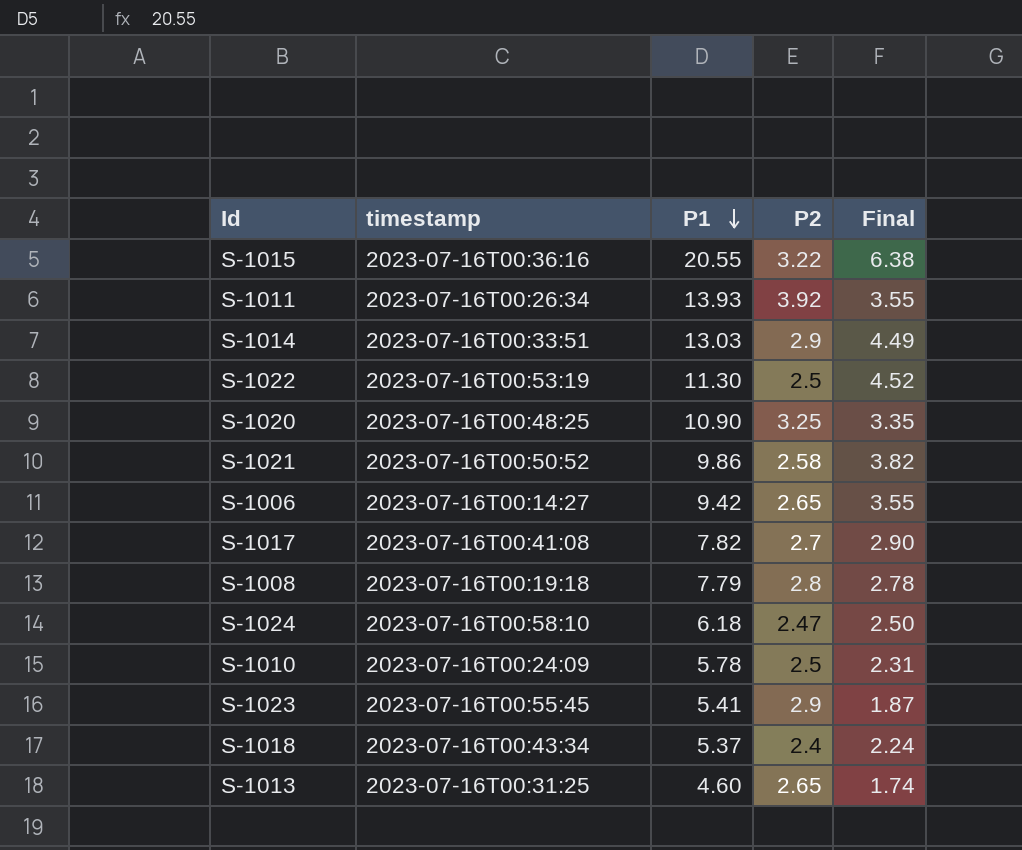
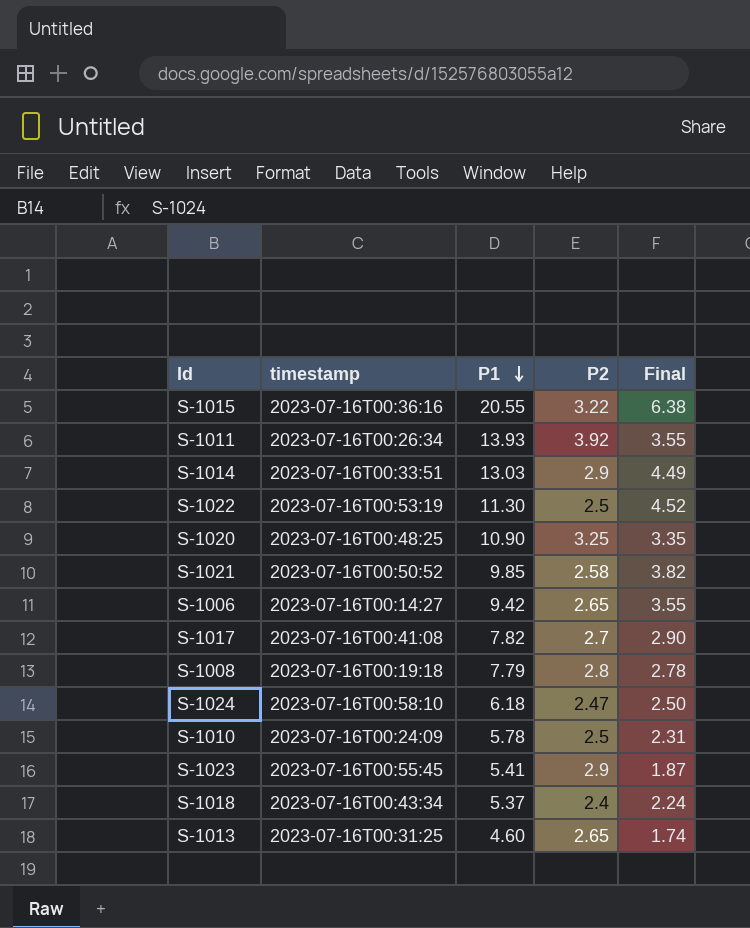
S-1021 | P1: 9.86 -> 9.85

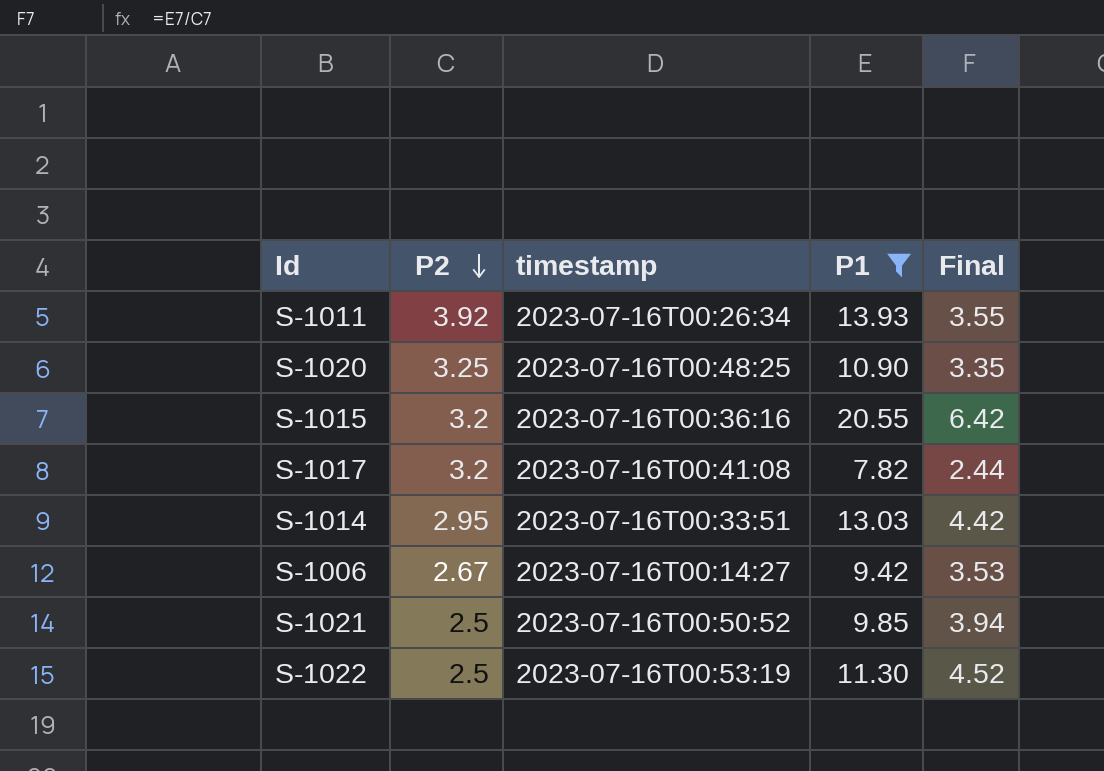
filter: none -> P1 >= 7.82
row order: P1 descending -> P2 descending
column P2 | position: 4 -> 2
S-1015 | P2: 3.22 -> 3.2
S-1015 | Final: 6.38 -> 6.42
S-1017 | P2: 2.7 -> 3.2
S-1017 | Final: 2.90 -> 2.44
S-1014 | P2: 2.9 -> 2.95
S-1014 | Final: 4.49 -> 4.42
S-1006 | P2: 2.65 -> 2.67
S-1006 | Final: 3.55 -> 3.53
S-1021 | P2: 2.58 -> 2.5
S-1021 | Final: 3.82 -> 3.94

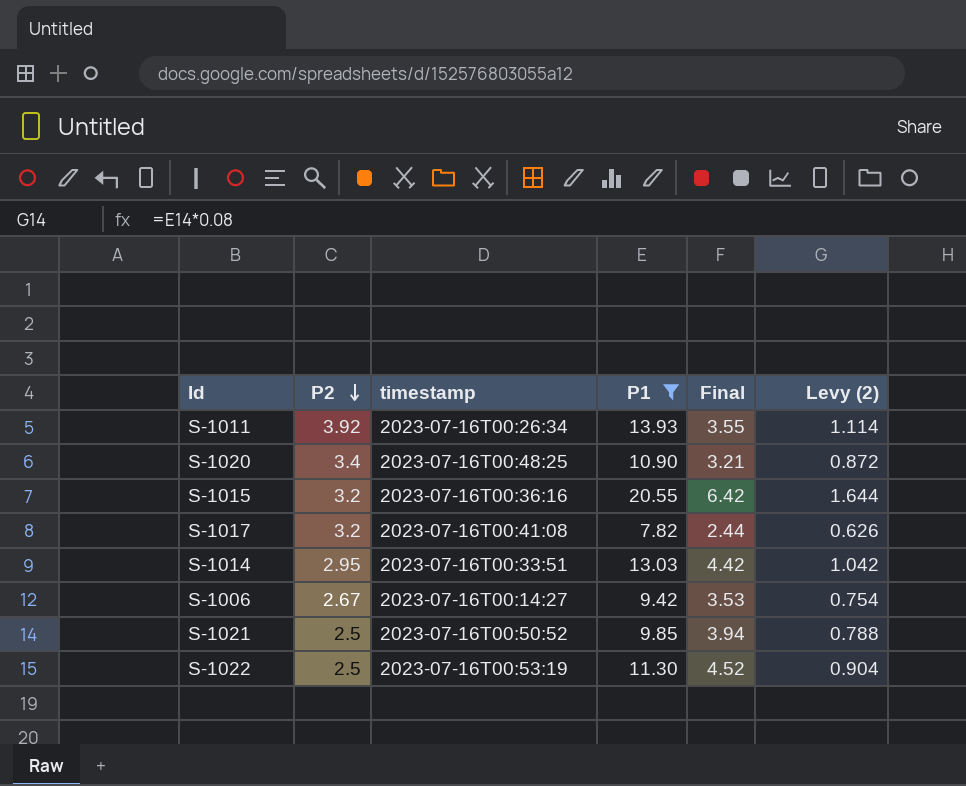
column Levy (2) | formula: none -> [P1] * 0.08
S-1020 | P2: 3.25 -> 3.4
S-1020 | Final: 3.35 -> 3.21

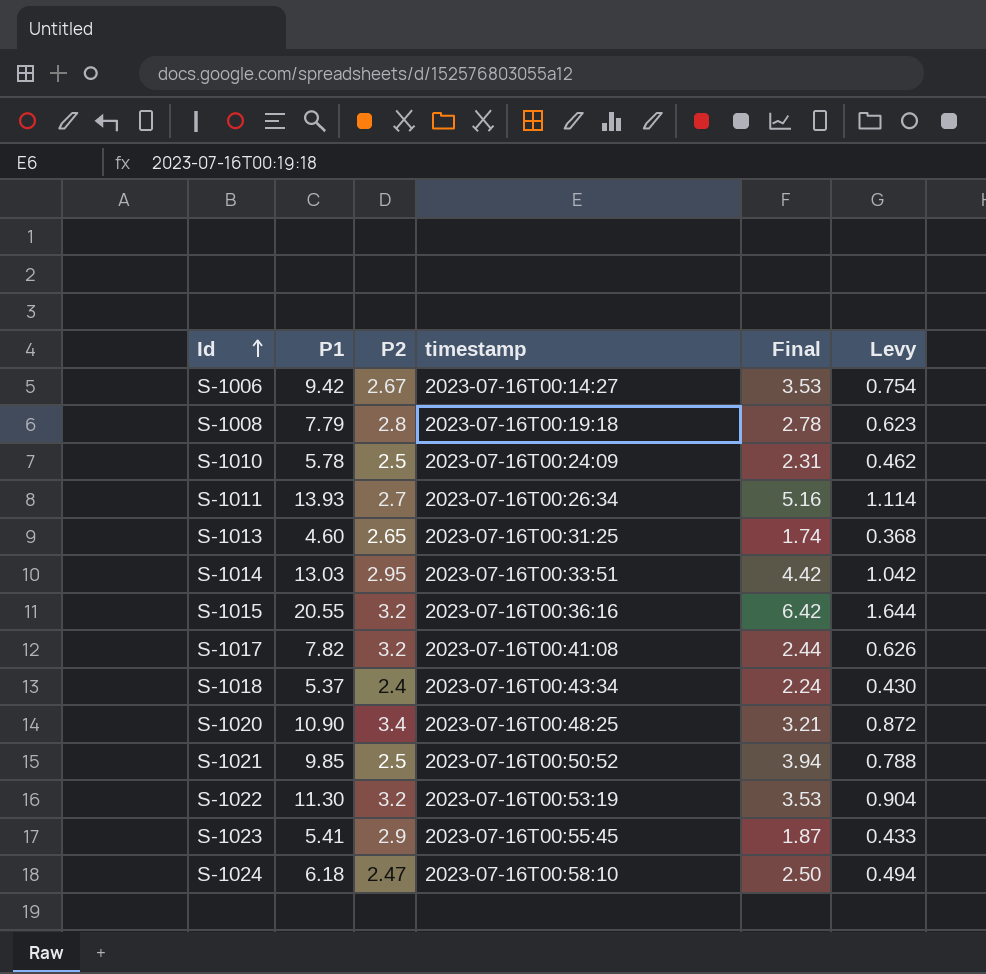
filter: P1 >= 7.82 -> none
row order: P2 descending -> Id ascending
column P1 | position: 4 -> 2
column name: Levy (2) -> Levy
S-1011 | P2: 3.92 -> 2.7
S-1011 | Final: 3.55 -> 5.16
S-1022 | P2: 2.5 -> 3.2
S-1022 | Final: 4.52 -> 3.53

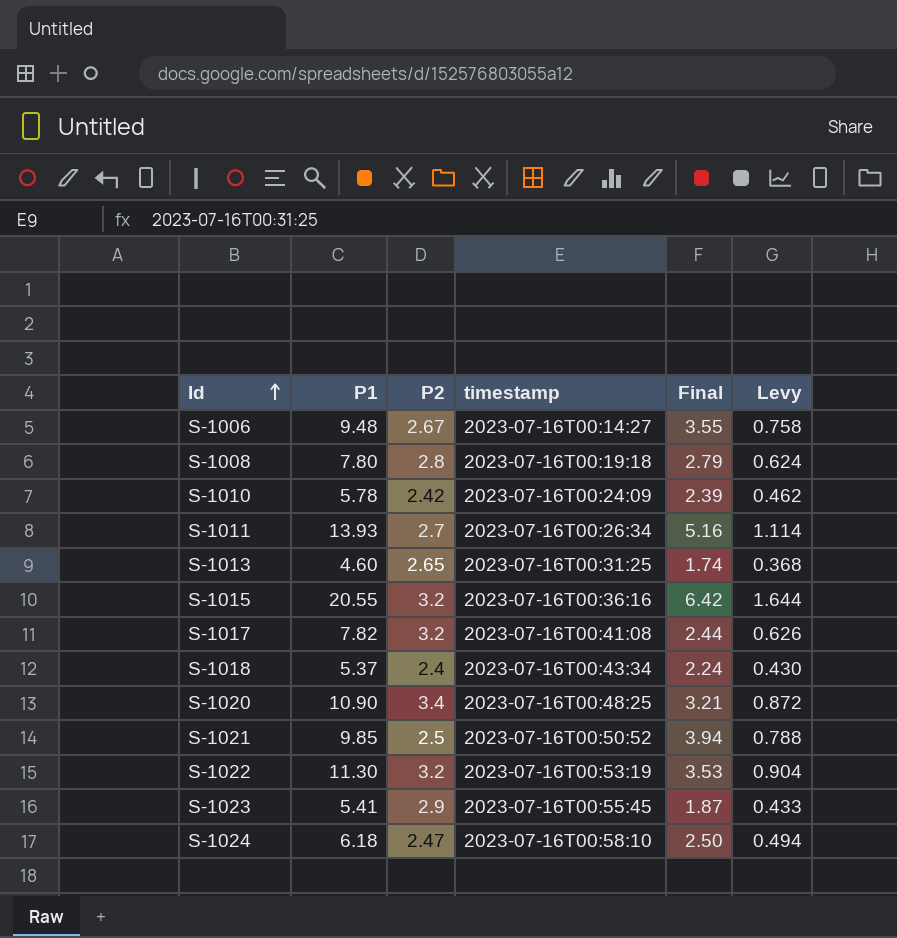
row S-1014: 13.03 | 2.95 | 2023-07-16T00:33:51 | 4.42 | 1.042 -> none
S-1006 | P1: 9.42 -> 9.48
S-1006 | Final: 3.53 -> 3.55
S-1006 | Levy: 0.754 -> 0.758
S-1008 | P1: 7.79 -> 7.80
S-1008 | Final: 2.78 -> 2.79
S-1008 | Levy: 0.623 -> 0.624
S-1010 | P2: 2.5 -> 2.42
S-1010 | Final: 2.31 -> 2.39

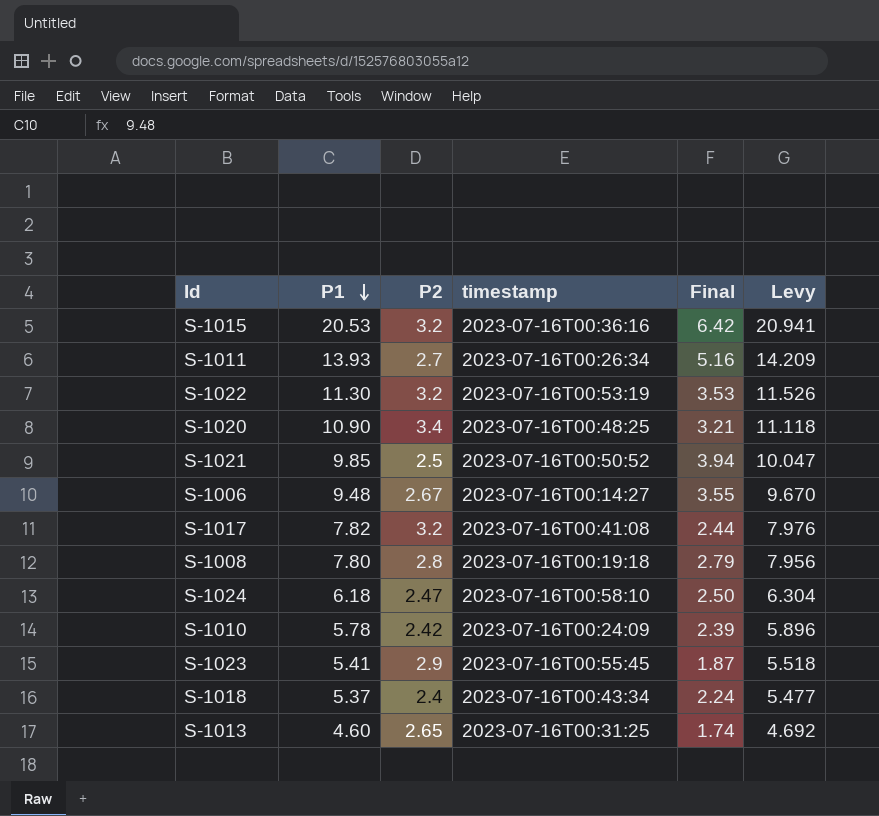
row order: Id ascending -> P1 descending
column Levy | formula: [P1] * 0.08 -> [P1] * 1.02
S-1015 | P1: 20.55 -> 20.53

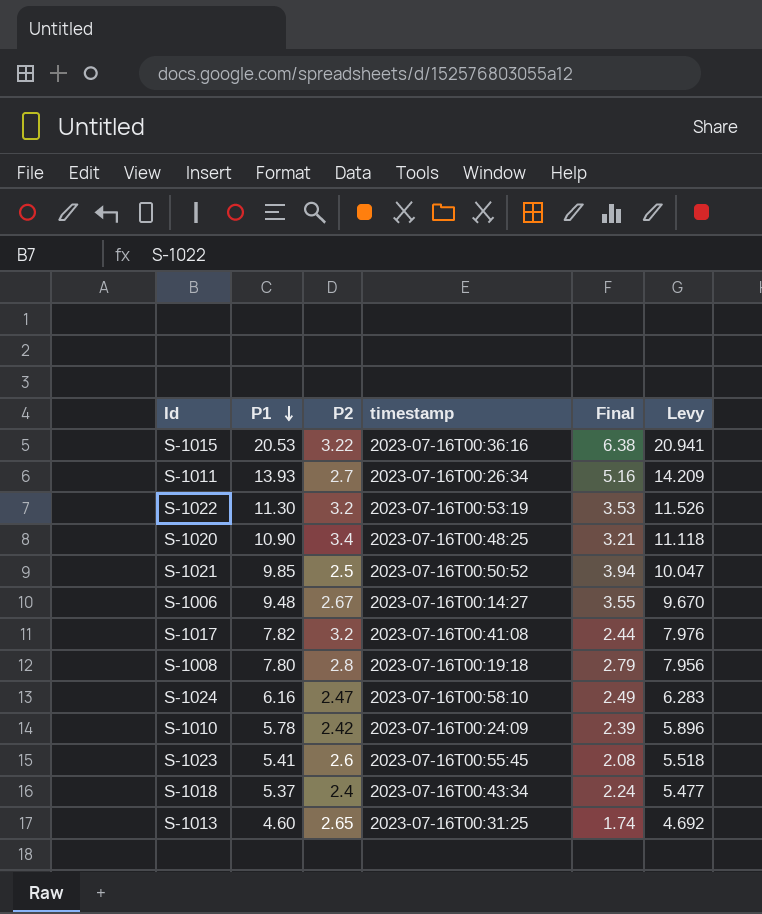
S-1015 | P2: 3.2 -> 3.22
S-1015 | Final: 6.42 -> 6.38
S-1024 | P1: 6.18 -> 6.16
S-1024 | Final: 2.50 -> 2.49
S-1024 | Levy: 6.304 -> 6.283
S-1023 | P2: 2.9 -> 2.6
S-1023 | Final: 1.87 -> 2.08

